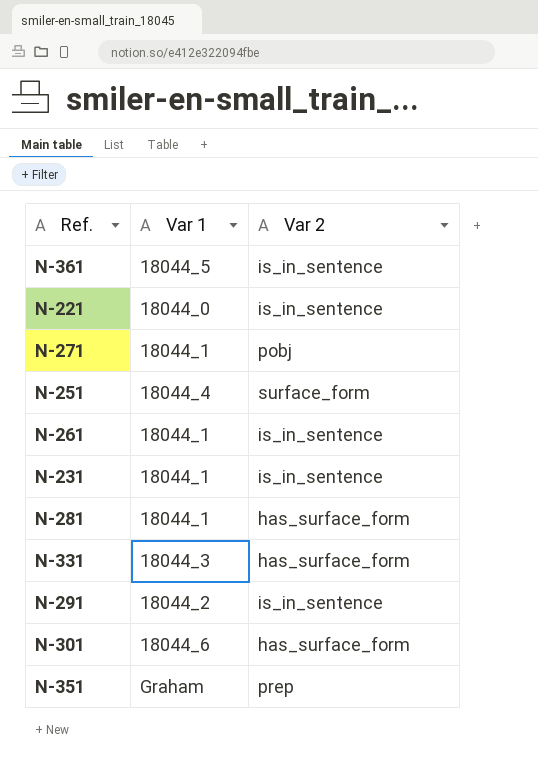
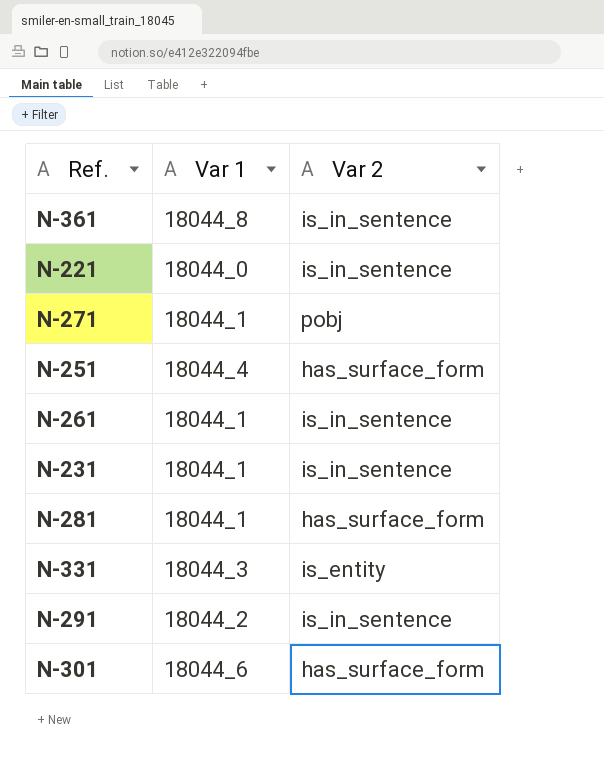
row N-351: Graham | prep -> none
N-361 | Var 1: 18044_5 -> 18044_8
N-251 | Var 2: surface_form -> has_surface_form
N-331 | Var 2: has_surface_form -> is_entity

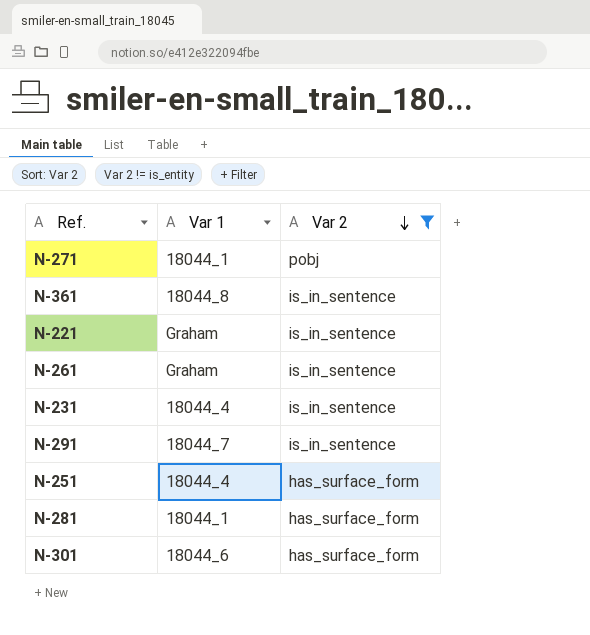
filter: none -> Var 2 != is_entity
row order: none -> Var 2 descending
N-221 | Var 1: 18044_0 -> Graham
N-261 | Var 1: 18044_1 -> Graham
N-231 | Var 1: 18044_1 -> 18044_4
N-291 | Var 1: 18044_2 -> 18044_7

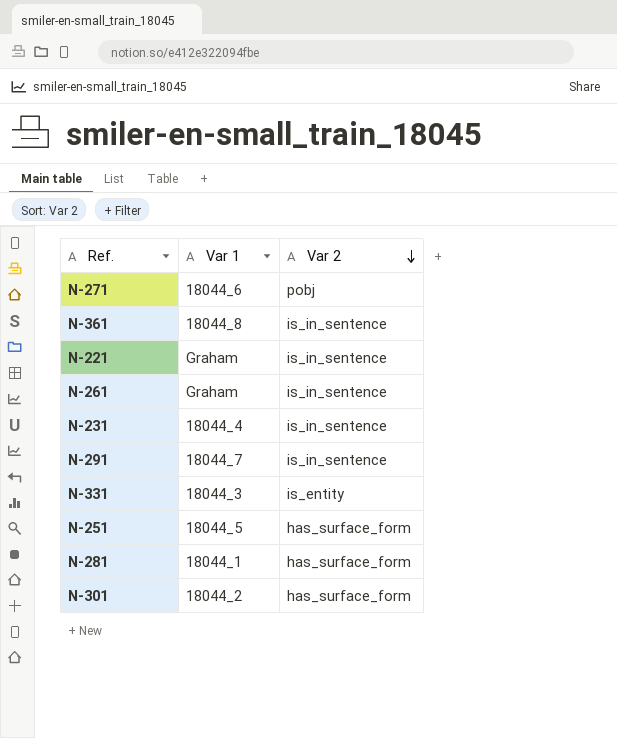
filter: Var 2 != is_entity -> none
N-271 | Var 1: 18044_1 -> 18044_6
N-251 | Var 1: 18044_4 -> 18044_5
N-301 | Var 1: 18044_6 -> 18044_2

